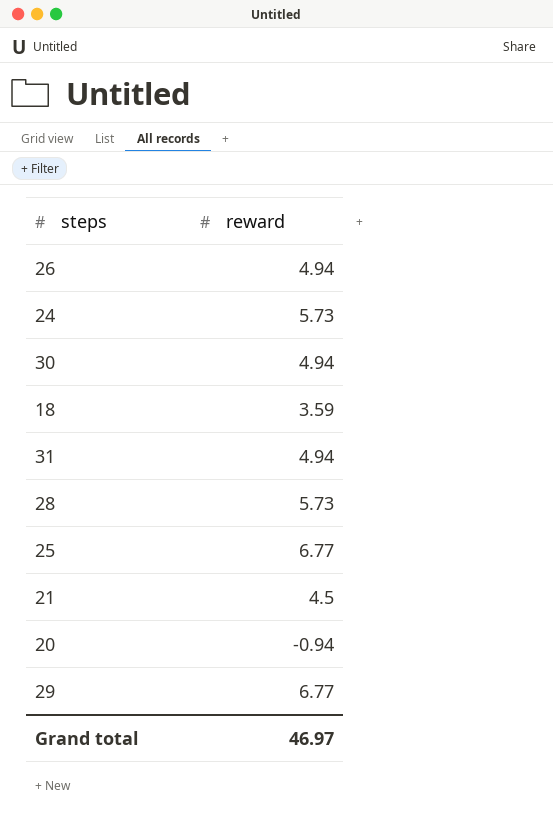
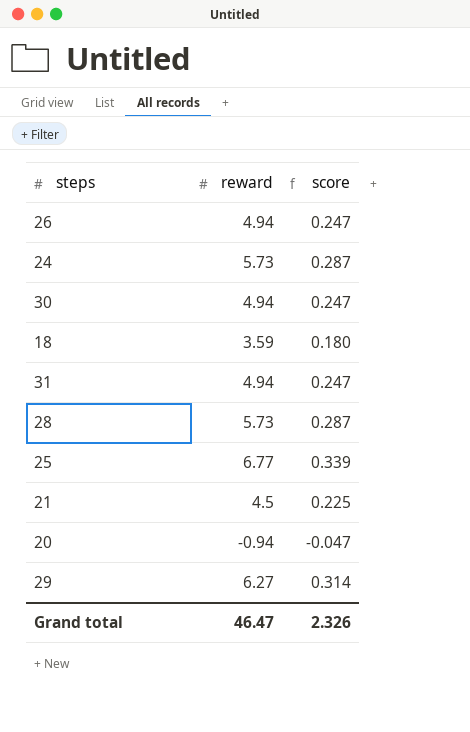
column score | formula: none -> [reward] * 0.05
29 | reward: 6.77 -> 6.27
Grand total | reward: 46.97 -> 46.47

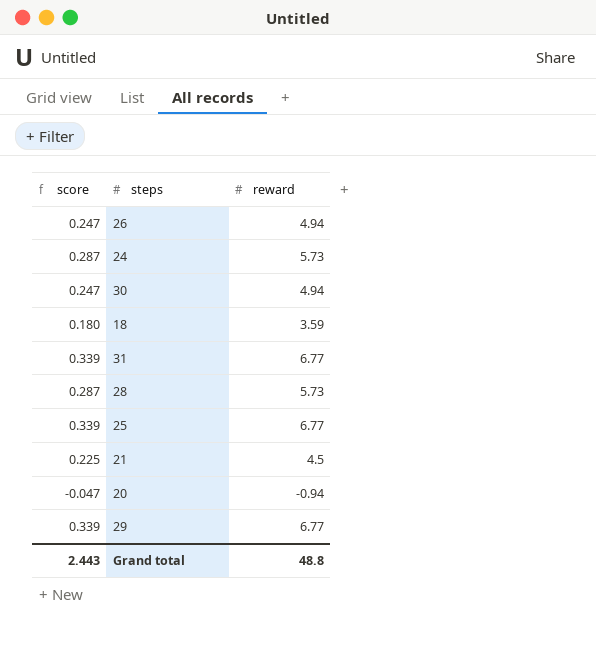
column score | position: 3 -> 1
31 | score: 0.247 -> 0.339
31 | reward: 4.94 -> 6.77
29 | score: 0.314 -> 0.339
29 | reward: 6.27 -> 6.77
Grand total | score: 2.326 -> 2.443
Grand total | reward: 46.47 -> 48.8

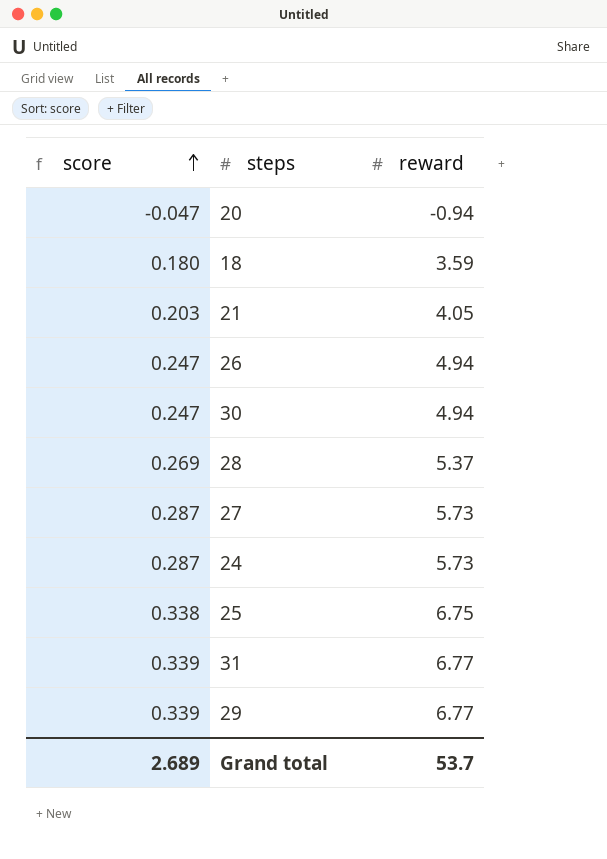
row order: none -> score ascending
21 | score: 0.225 -> 0.203
21 | reward: 4.5 -> 4.05
28 | score: 0.287 -> 0.269
28 | reward: 5.73 -> 5.37
row 27: none -> 0.287 | 5.73
25 | score: 0.339 -> 0.338
25 | reward: 6.77 -> 6.75
Grand total | score: 2.443 -> 2.689
Grand total | reward: 48.8 -> 53.7

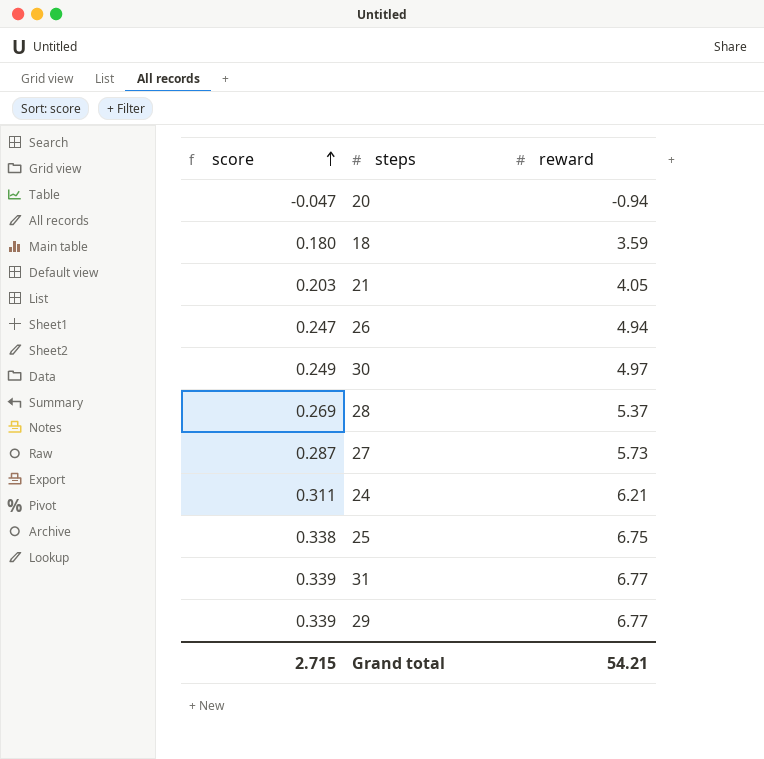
30 | score: 0.247 -> 0.249
30 | reward: 4.94 -> 4.97
24 | score: 0.287 -> 0.311
24 | reward: 5.73 -> 6.21
Grand total | score: 2.689 -> 2.715
Grand total | reward: 53.7 -> 54.21

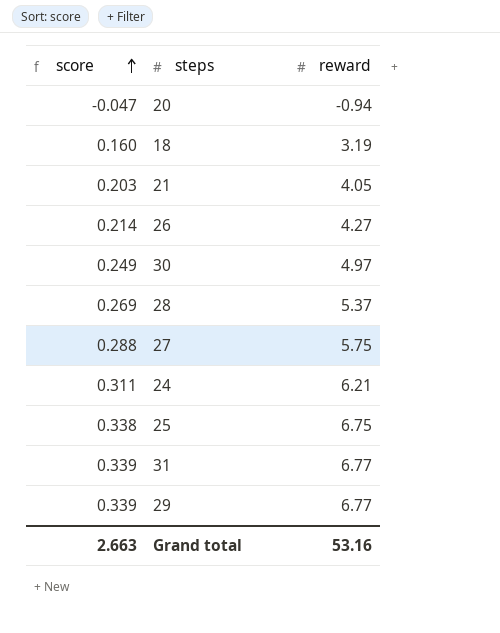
18 | score: 0.180 -> 0.160
18 | reward: 3.59 -> 3.19
26 | score: 0.247 -> 0.214
26 | reward: 4.94 -> 4.27
27 | score: 0.287 -> 0.288
27 | reward: 5.73 -> 5.75
Grand total | score: 2.715 -> 2.663
Grand total | reward: 54.21 -> 53.16

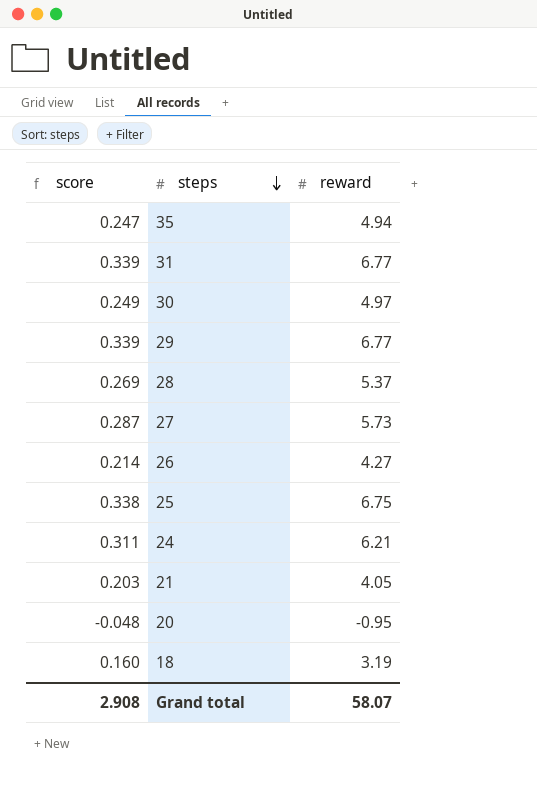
row order: score ascending -> steps descending
row 35: none -> 0.247 | 4.94
27 | score: 0.288 -> 0.287
27 | reward: 5.75 -> 5.73
20 | score: -0.047 -> -0.048
20 | reward: -0.94 -> -0.95
Grand total | score: 2.663 -> 2.908
Grand total | reward: 53.16 -> 58.07

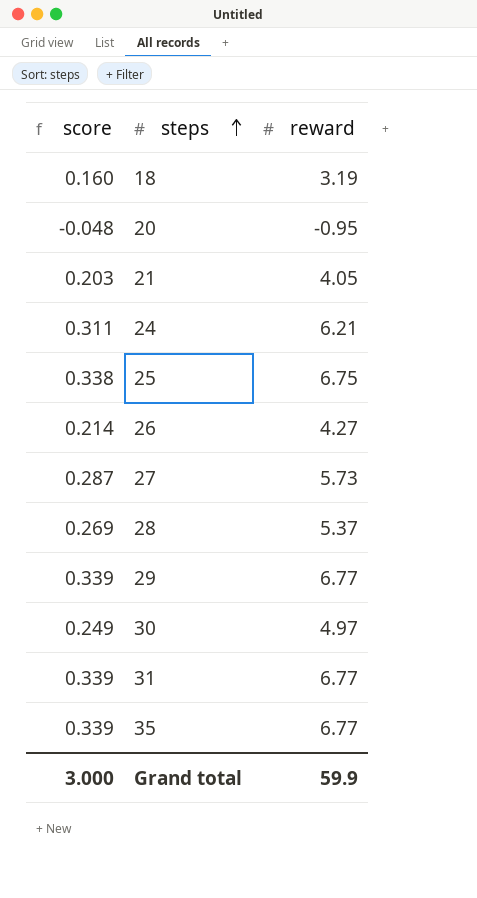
row order: steps descending -> steps ascending
35 | score: 0.247 -> 0.339
35 | reward: 4.94 -> 6.77
Grand total | score: 2.908 -> 3.000
Grand total | reward: 58.07 -> 59.9

